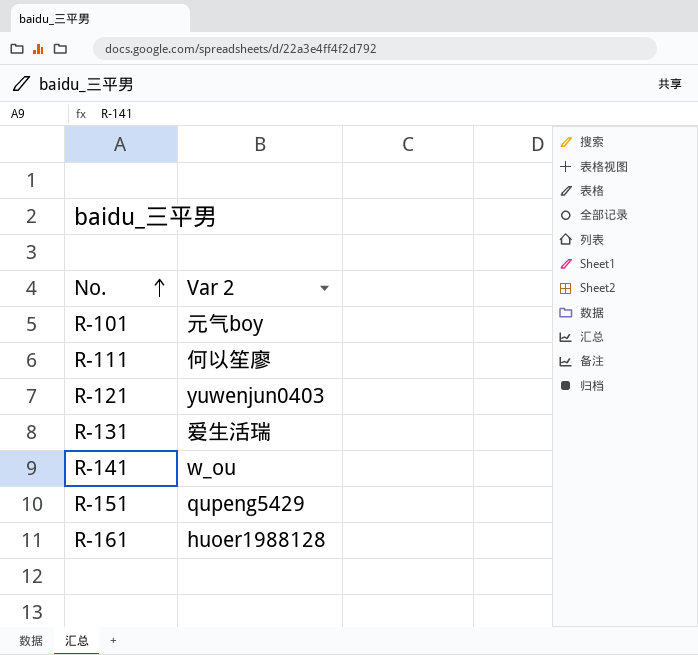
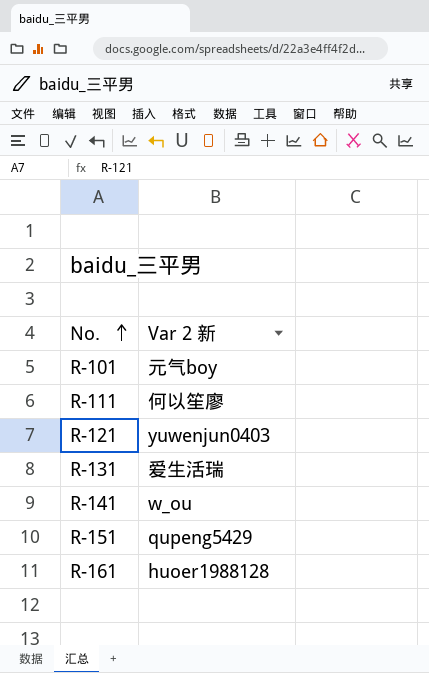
column name: Var 2 -> Var 2 新

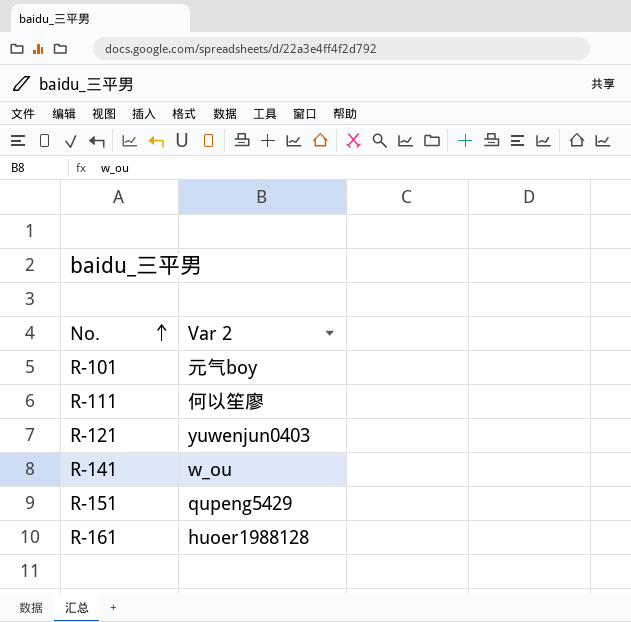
column name: Var 2 新 -> Var 2
row R-131: 爱生活瑞 -> none

